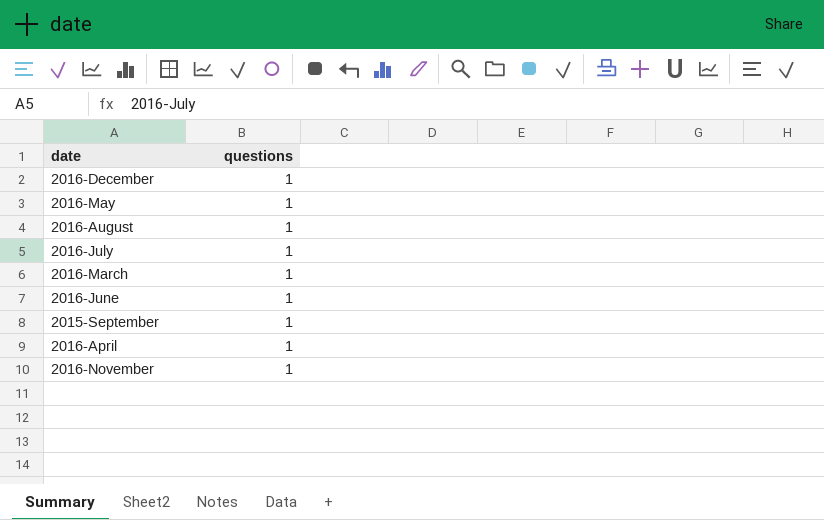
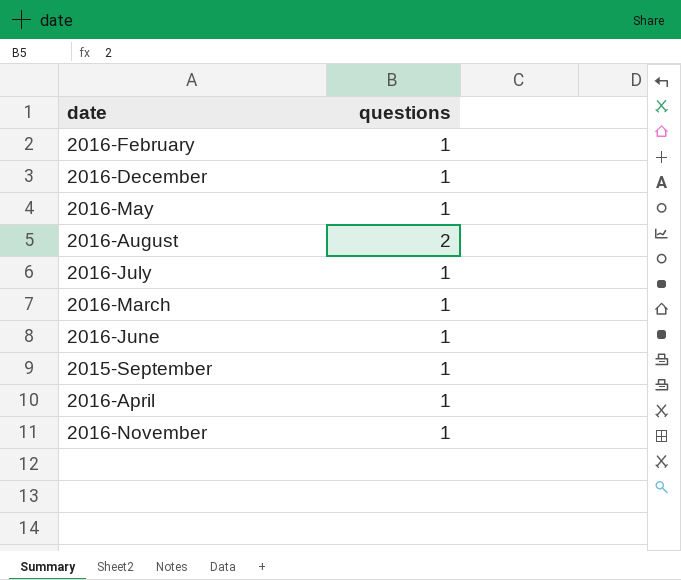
row 2016-February: none -> 1
2016-August | questions: 1 -> 2

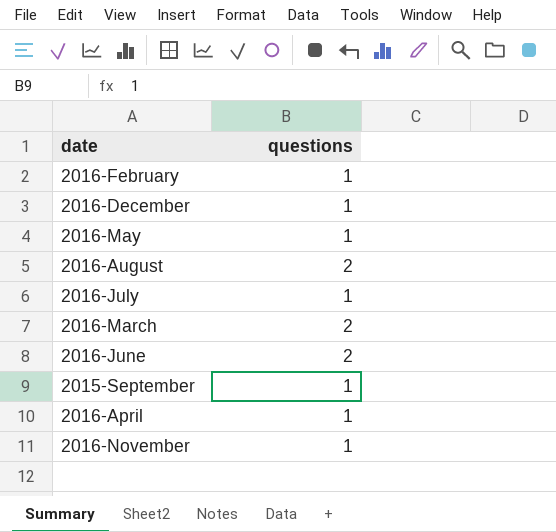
2016-March | questions: 1 -> 2
2016-June | questions: 1 -> 2

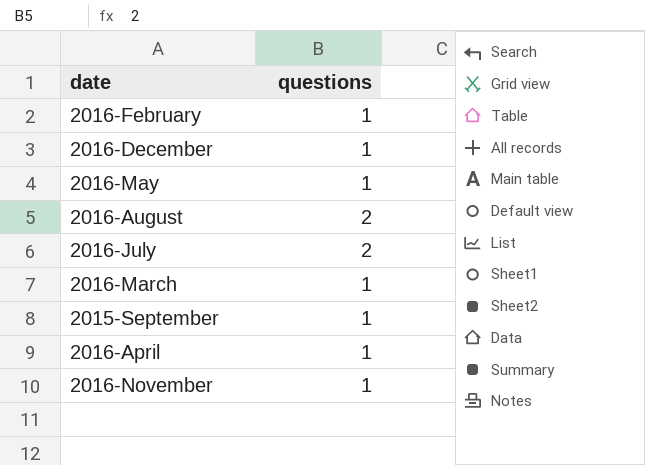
row 2016-June: 2 -> none
2016-July | questions: 1 -> 2
2016-March | questions: 2 -> 1

